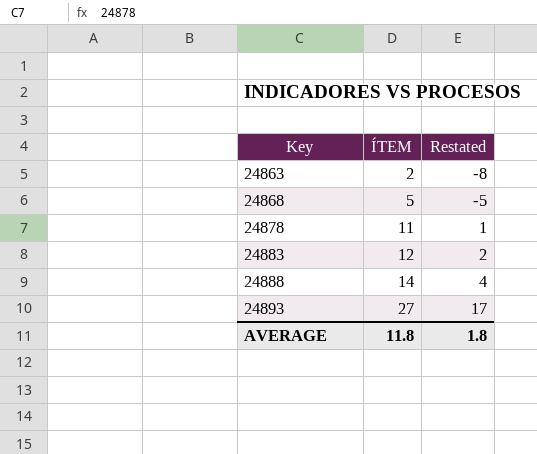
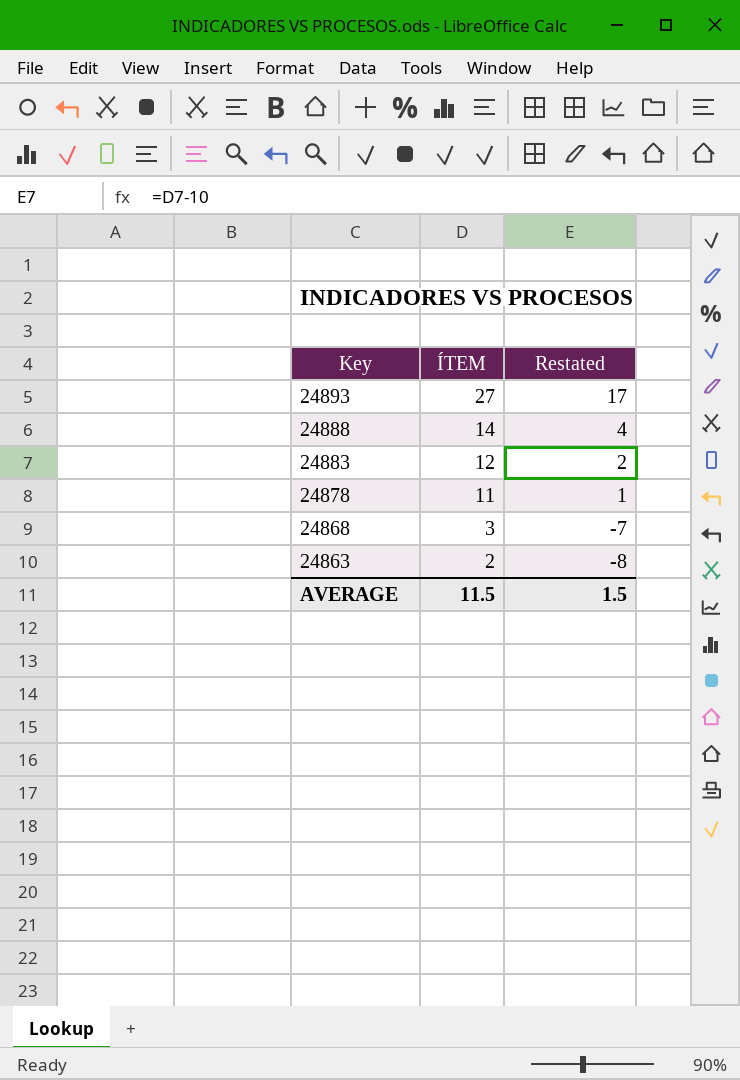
row order: Key ascending -> Key descending
24868 | ÍTEM: 5 -> 3
24868 | Restated: -5 -> -7
AVERAGE | ÍTEM: 11.8 -> 11.5
AVERAGE | Restated: 1.8 -> 1.5

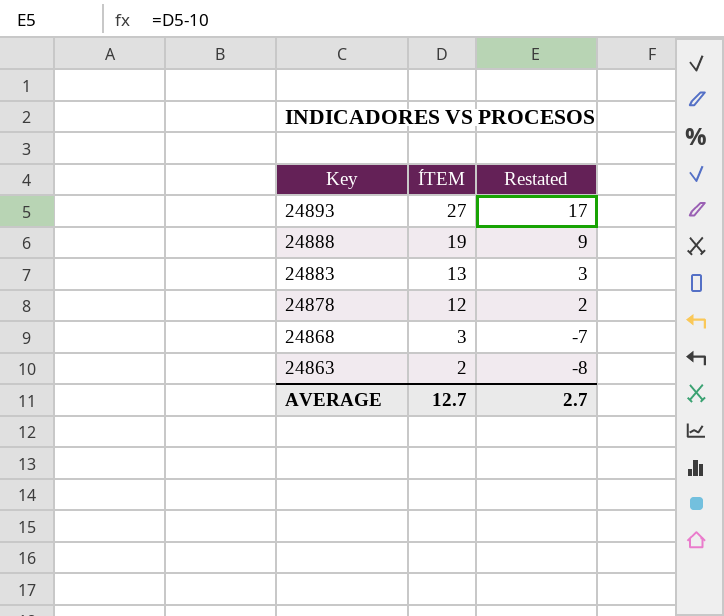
24888 | ÍTEM: 14 -> 19
24888 | Restated: 4 -> 9
24883 | ÍTEM: 12 -> 13
24883 | Restated: 2 -> 3
24878 | ÍTEM: 11 -> 12
24878 | Restated: 1 -> 2
AVERAGE | ÍTEM: 11.5 -> 12.7
AVERAGE | Restated: 1.5 -> 2.7

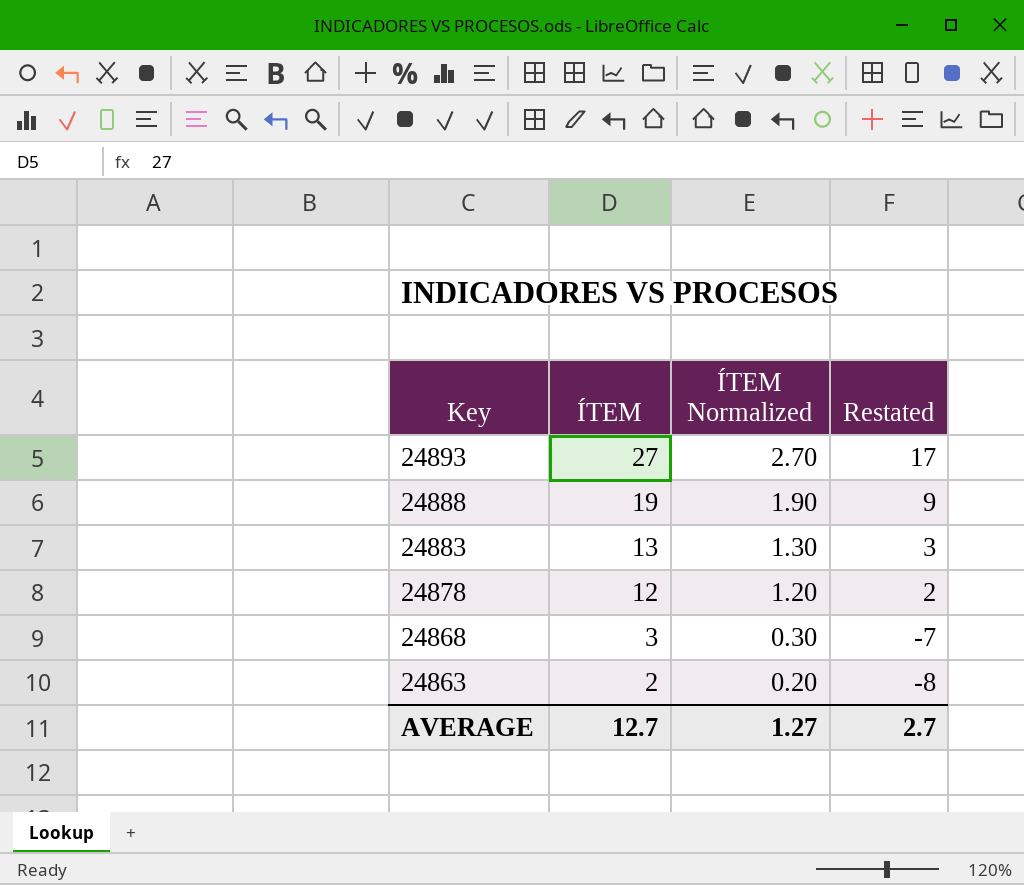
column ÍTEM Normalized | formula: none -> [ÍTEM] * 0.1

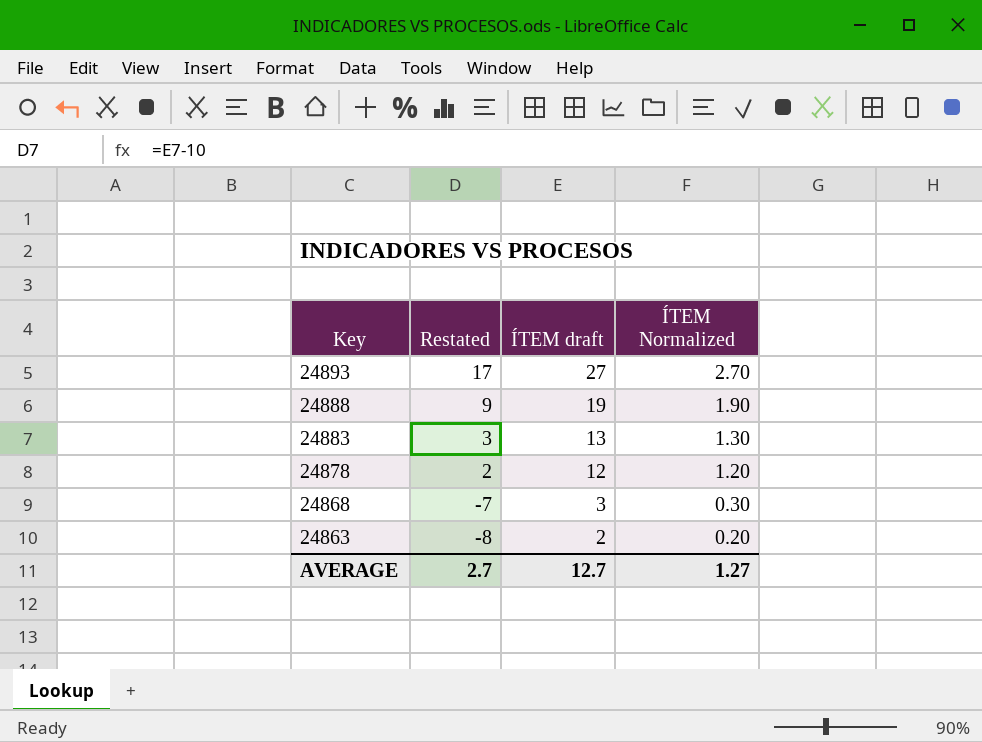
column Restated | position: 4 -> 2
column name: ÍTEM -> ÍTEM draft

